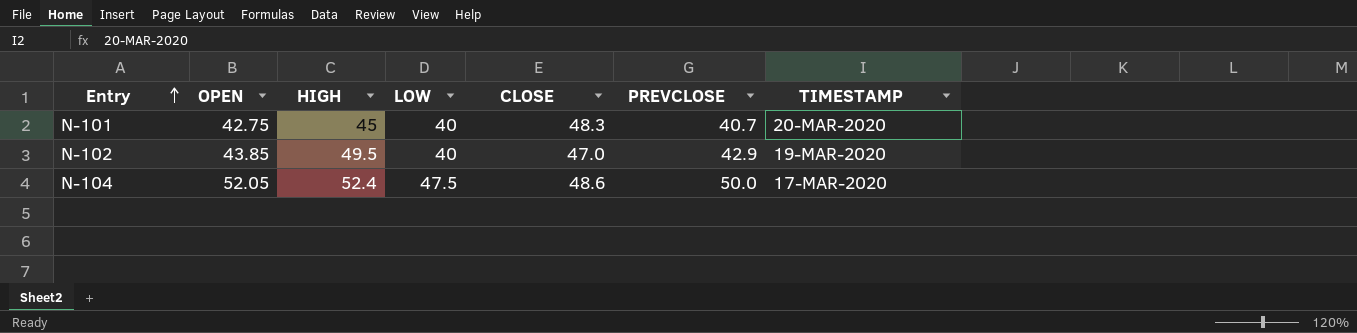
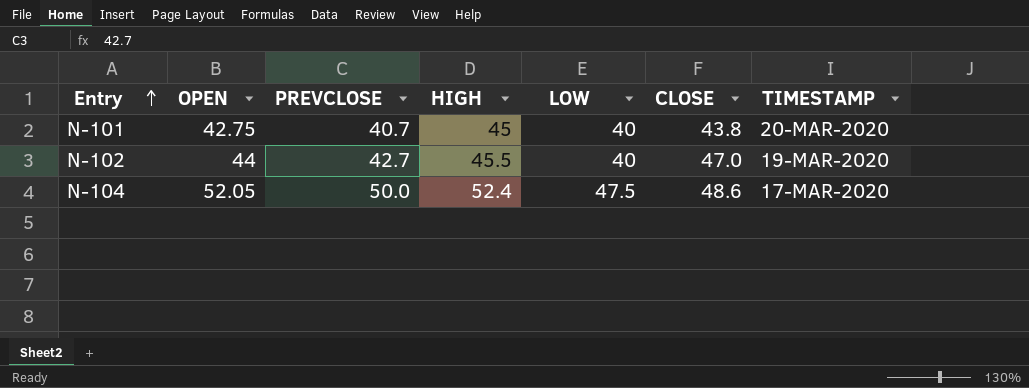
column PREVCLOSE | position: 6 -> 3
N-101 | CLOSE: 48.3 -> 43.8
N-102 | OPEN: 43.85 -> 44
N-102 | PREVCLOSE: 42.9 -> 42.7
N-102 | HIGH: 49.5 -> 45.5

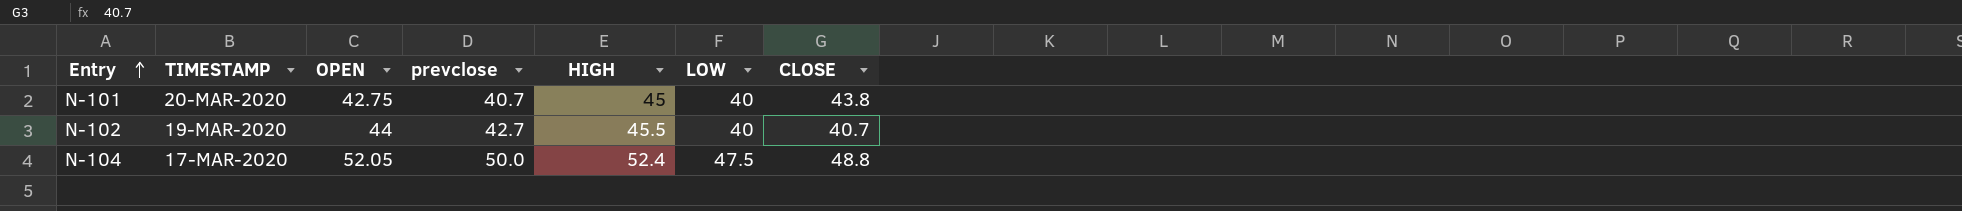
column TIMESTAMP | position: 7 -> 2
column name: PREVCLOSE -> prevclose
N-102 | CLOSE: 47.0 -> 40.7
N-104 | CLOSE: 48.6 -> 48.8

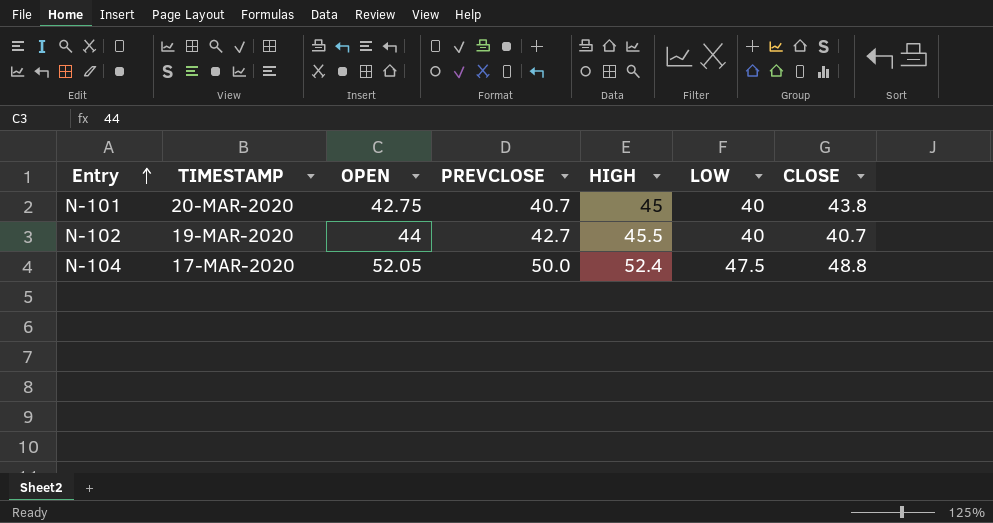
column name: prevclose -> PREVCLOSE

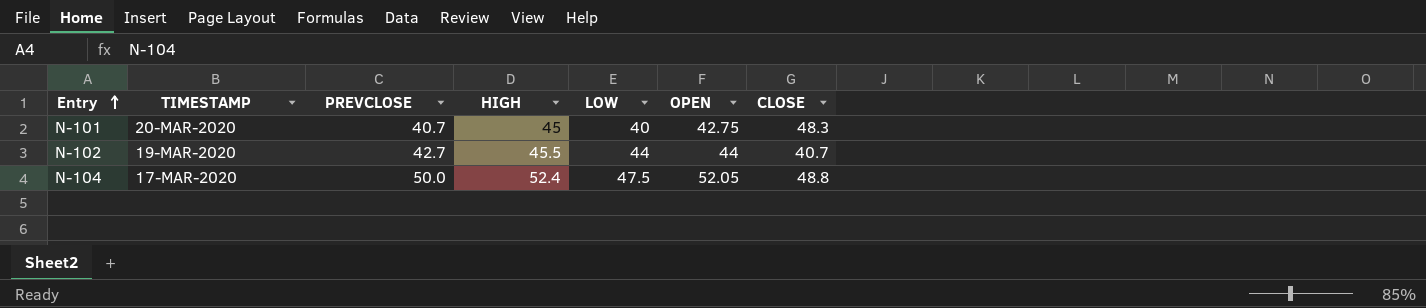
column OPEN | position: 3 -> 6
N-101 | CLOSE: 43.8 -> 48.3
N-102 | LOW: 40 -> 44

